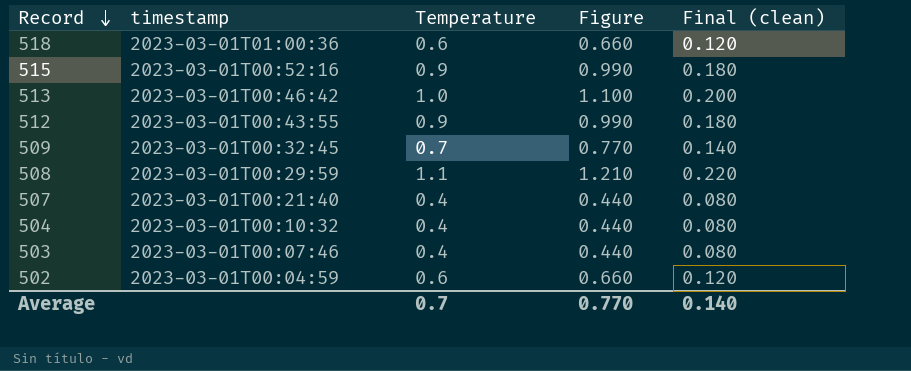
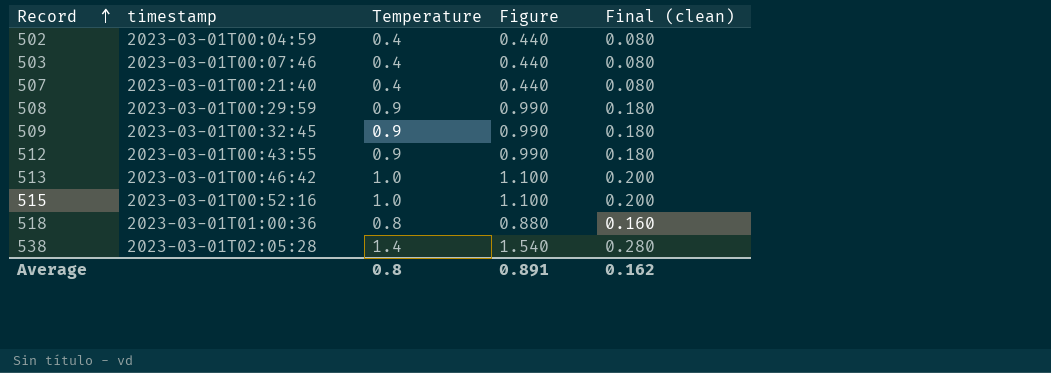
row order: Record descending -> Record ascending
row 504: 2023-03-01T00:10:32 | 0.4 | 0.440 | 0.080 -> none
502 | Temperature: 0.6 -> 0.4
502 | Figure: 0.660 -> 0.440
502 | Final (clean): 0.120 -> 0.080
508 | Temperature: 1.1 -> 0.9
508 | Figure: 1.210 -> 0.990
508 | Final (clean): 0.220 -> 0.180
509 | Temperature: 0.7 -> 0.9
509 | Figure: 0.770 -> 0.990
509 | Final (clean): 0.140 -> 0.180
515 | Temperature: 0.9 -> 1.0
515 | Figure: 0.990 -> 1.100
515 | Final (clean): 0.180 -> 0.200
518 | Temperature: 0.6 -> 0.8
518 | Figure: 0.660 -> 0.880
518 | Final (clean): 0.120 -> 0.160
row 538: none -> 2023-03-01T02:05:28 | 1.4 | 1.540 | 0.280
Average | Temperature: 0.7 -> 0.8
Average | Figure: 0.770 -> 0.891
Average | Final (clean): 0.140 -> 0.162

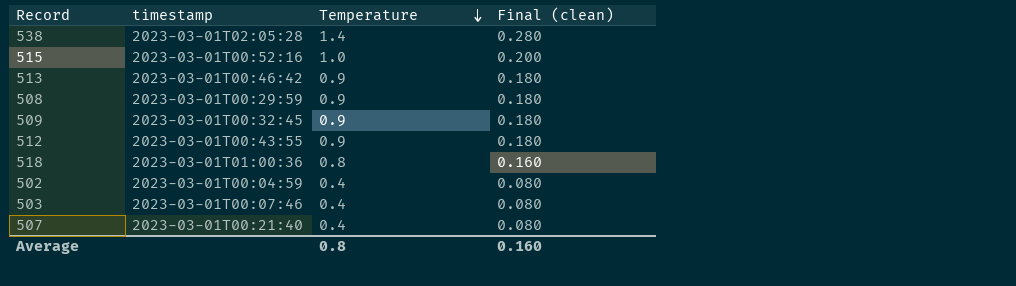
row order: Record ascending -> Temperature descending
column Figure | formula: [Temperature] * 1.1 -> none
513 | Temperature: 1.0 -> 0.9
513 | Final (clean): 0.200 -> 0.180
Average | Final (clean): 0.162 -> 0.160

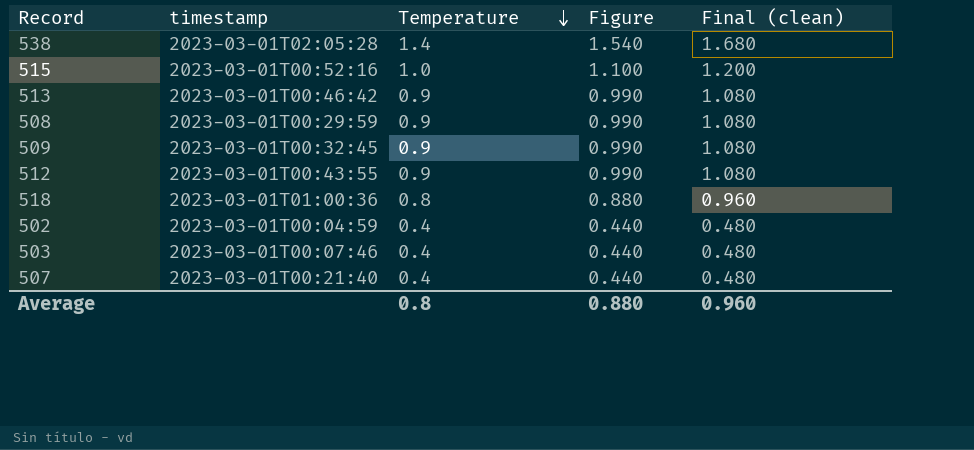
column Figure | formula: none -> [Temperature] * 1.1
column Final (clean) | formula: [Temperature] * 0.2 -> [Temperature] * 1.2
Average | Final (clean): 0.160 -> 0.960

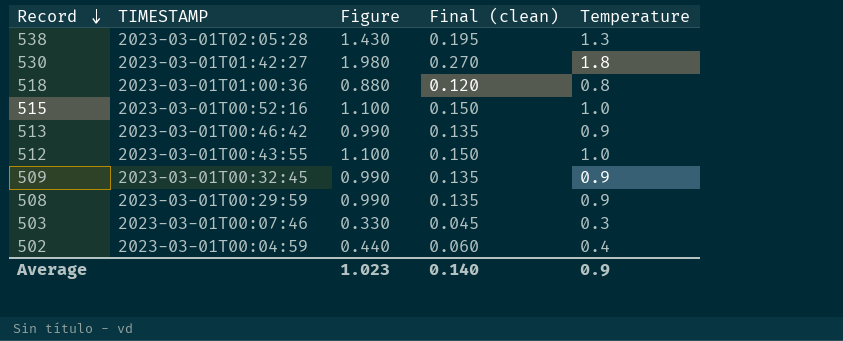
row order: Temperature descending -> Record descending
column name: timestamp -> TIMESTAMP
column Final (clean) | formula: [Temperature] * 1.2 -> [Temperature] * 0.15
column Temperature | position: 3 -> 5
row 507: 2023-03-01T00:21:40 | 0.4 | 0.440 | 0.480 -> none
538 | Figure: 1.540 -> 1.430
538 | Temperature: 1.4 -> 1.3
row 530: none -> 2023-03-01T01:42:27 | 1.980 | 0.270 | 1.8
512 | Figure: 0.990 -> 1.100
512 | Temperature: 0.9 -> 1.0
503 | Figure: 0.440 -> 0.330
503 | Temperature: 0.4 -> 0.3
Average | Figure: 0.880 -> 1.023
Average | Final (clean): 0.960 -> 0.140
Average | Temperature: 0.8 -> 0.9

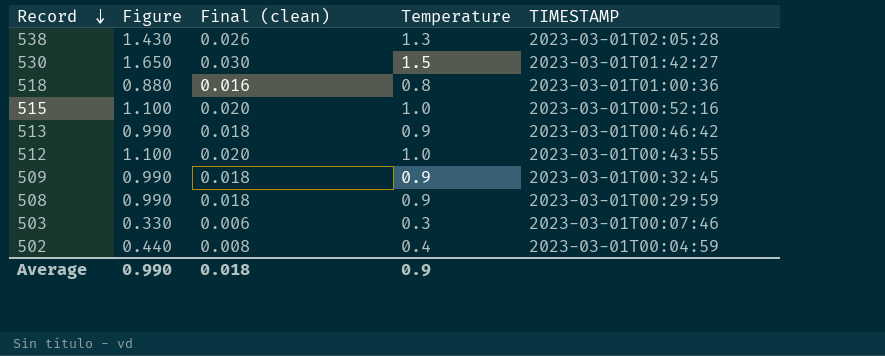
column Final (clean) | formula: [Temperature] * 0.15 -> [Temperature] * 0.02
column TIMESTAMP | position: 2 -> 5
530 | Figure: 1.980 -> 1.650
530 | Temperature: 1.8 -> 1.5
Average | Figure: 1.023 -> 0.990
Average | Final (clean): 0.140 -> 0.018

